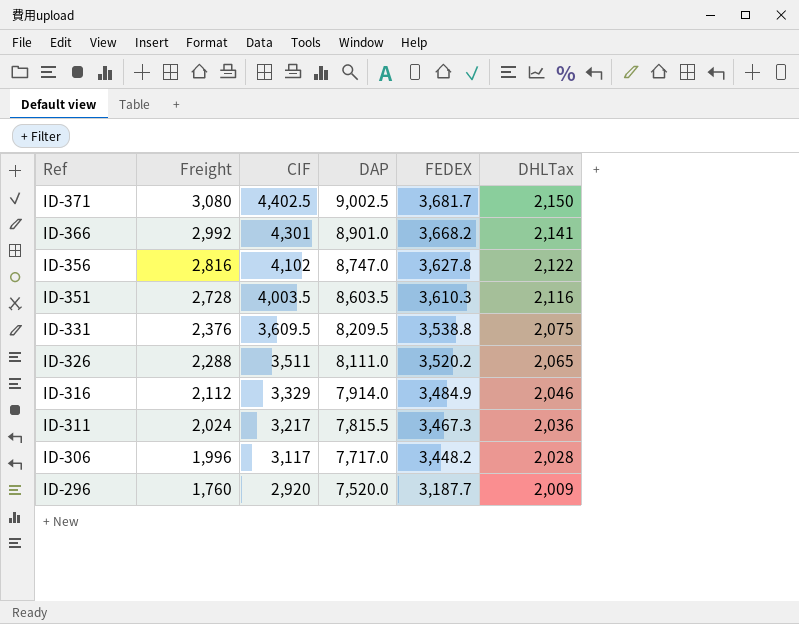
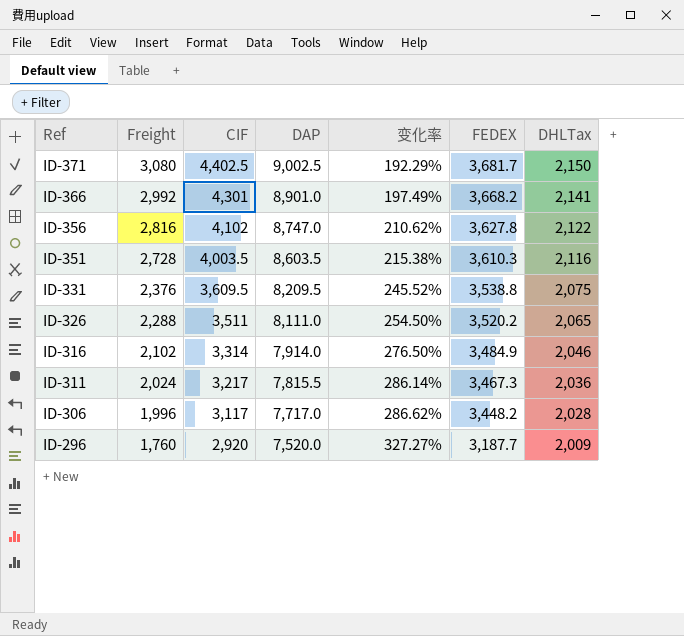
column 变化率 | formula: none -> ([DAP] - [Freight]) / [Freight]
ID-316 | Freight: 2,112 -> 2,102
ID-316 | CIF: 3,329 -> 3,314

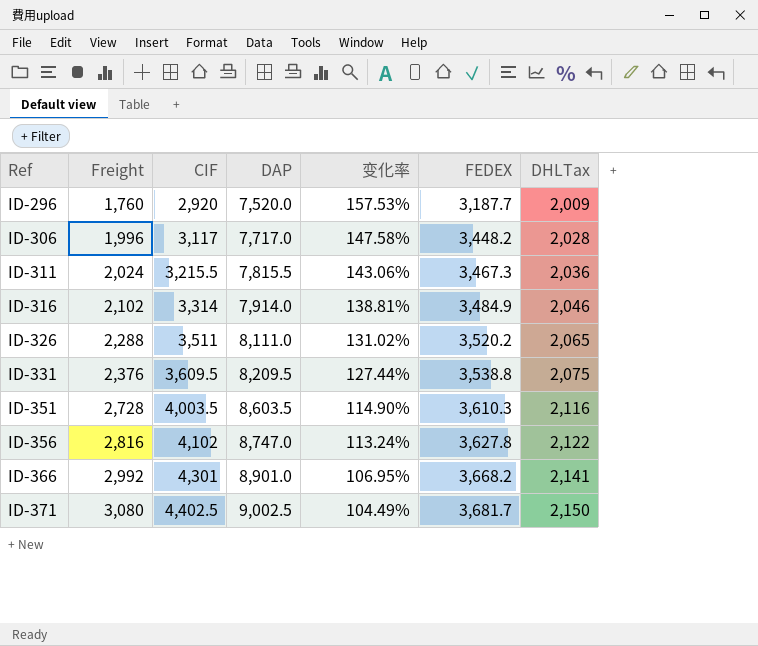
row order: Ref descending -> Ref ascending
column 变化率 | formula: ([DAP] - [Freight]) / [Freight] -> ([DAP] - [CIF]) / [CIF]
ID-311 | CIF: 3,217 -> 3,215.5

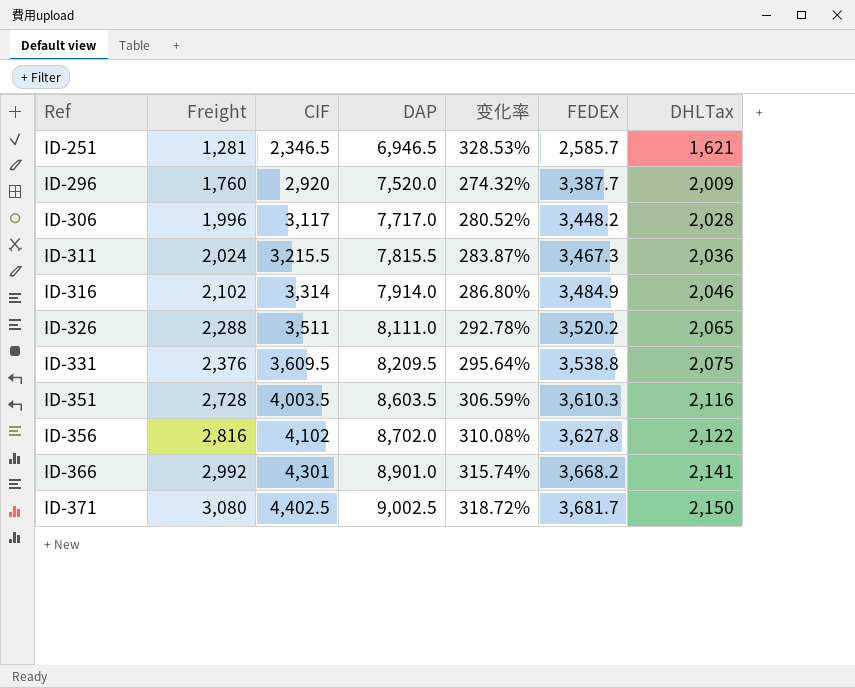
column 变化率 | formula: ([DAP] - [CIF]) / [CIF] -> ([DAP] - [DHLTax]) / [DHLTax]
row ID-251: none -> 1,281 | 2,346.5 | 6,946.5 | 328.53% | 2,585.7 | 1,621
ID-296 | FEDEX: 3,187.7 -> 3,387.7
ID-356 | DAP: 8,747.0 -> 8,702.0

